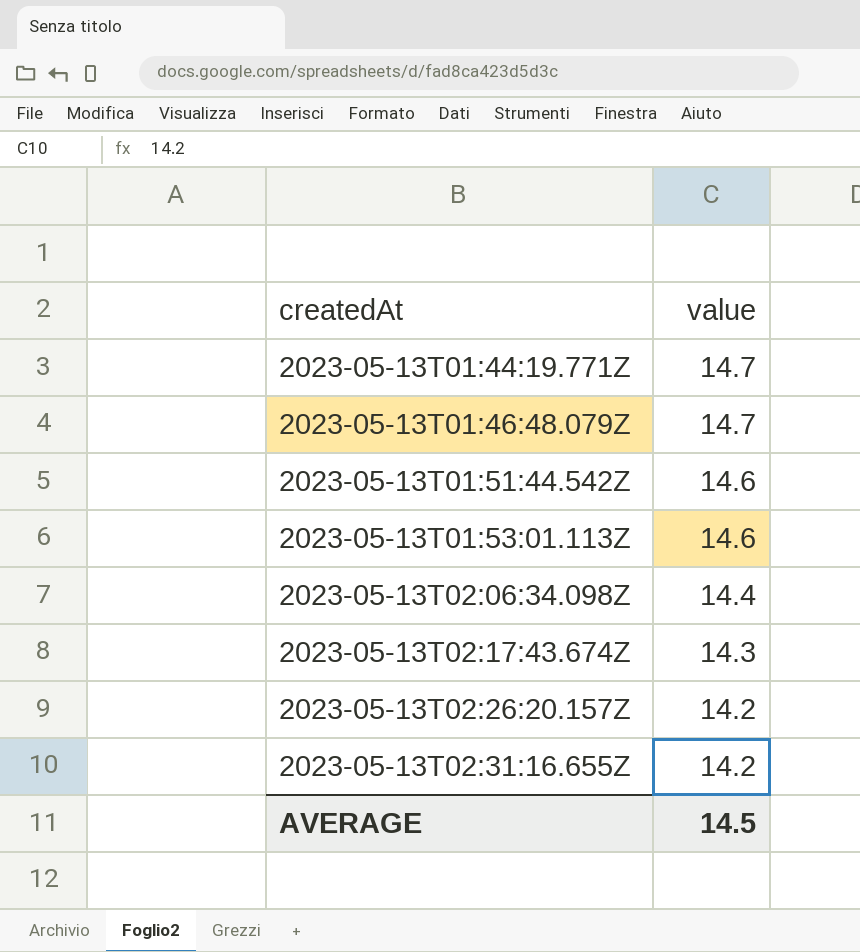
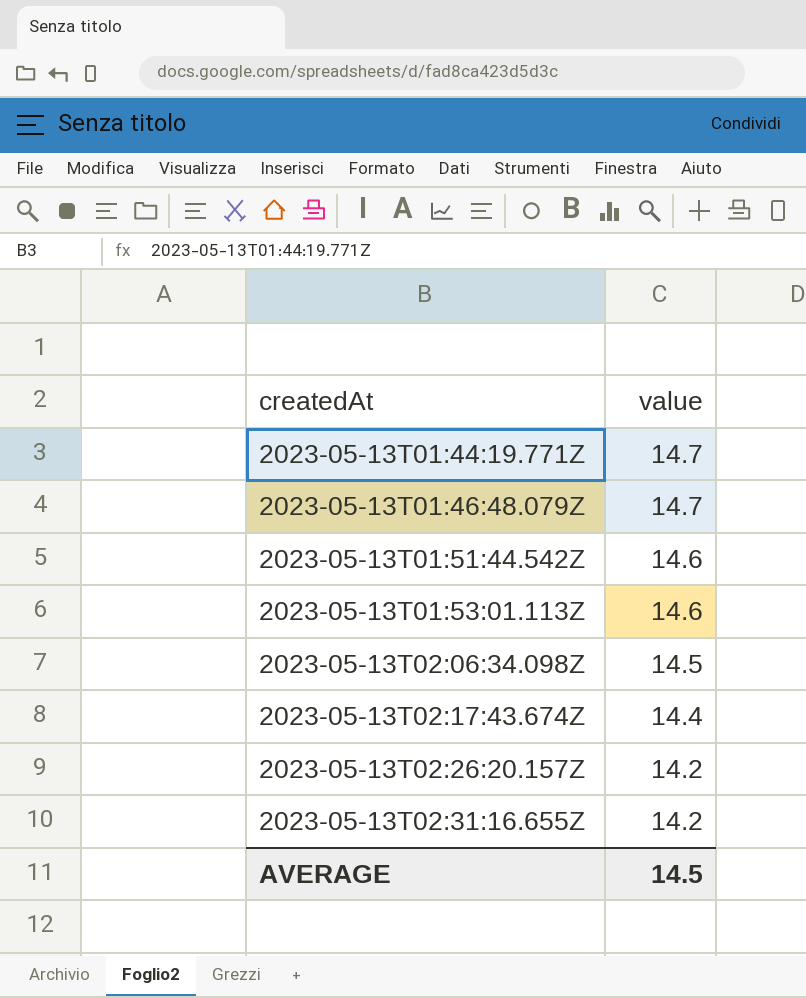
2023-05-13T02:06:34.098Z | value: 14.4 -> 14.5
2023-05-13T02:17:43.674Z | value: 14.3 -> 14.4

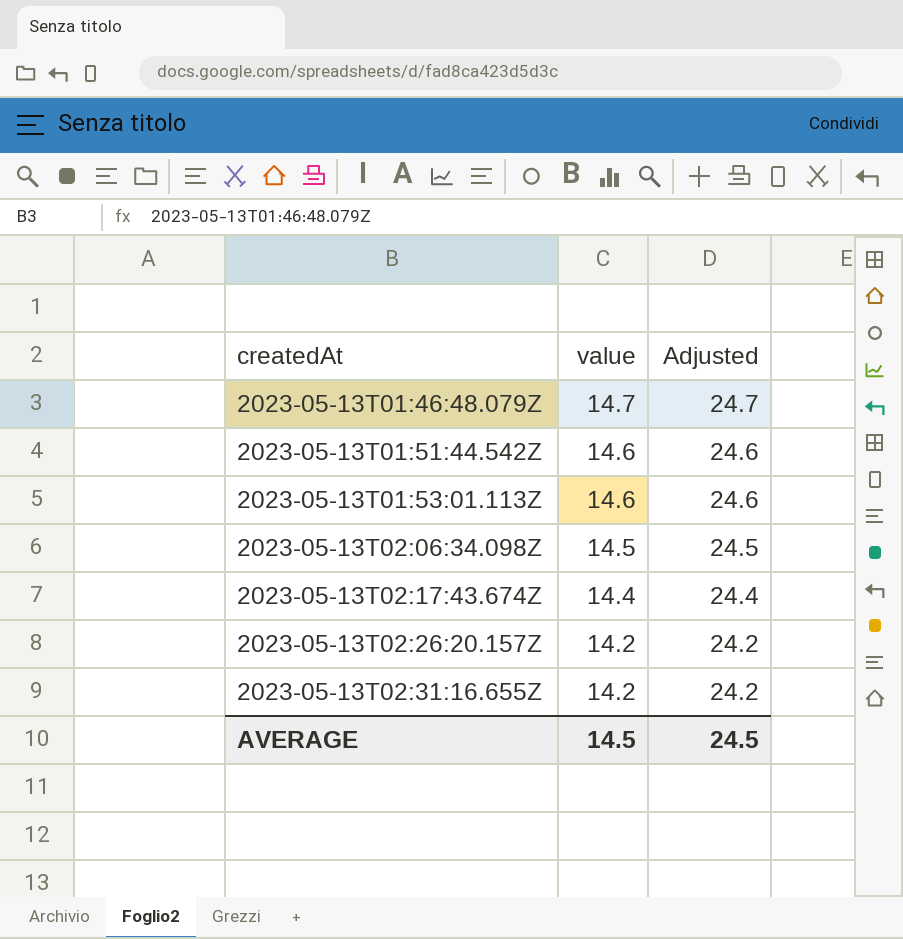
column Adjusted | formula: none -> [value] + 10
row 2023-05-13T01:44:19.771Z: 14.7 -> none

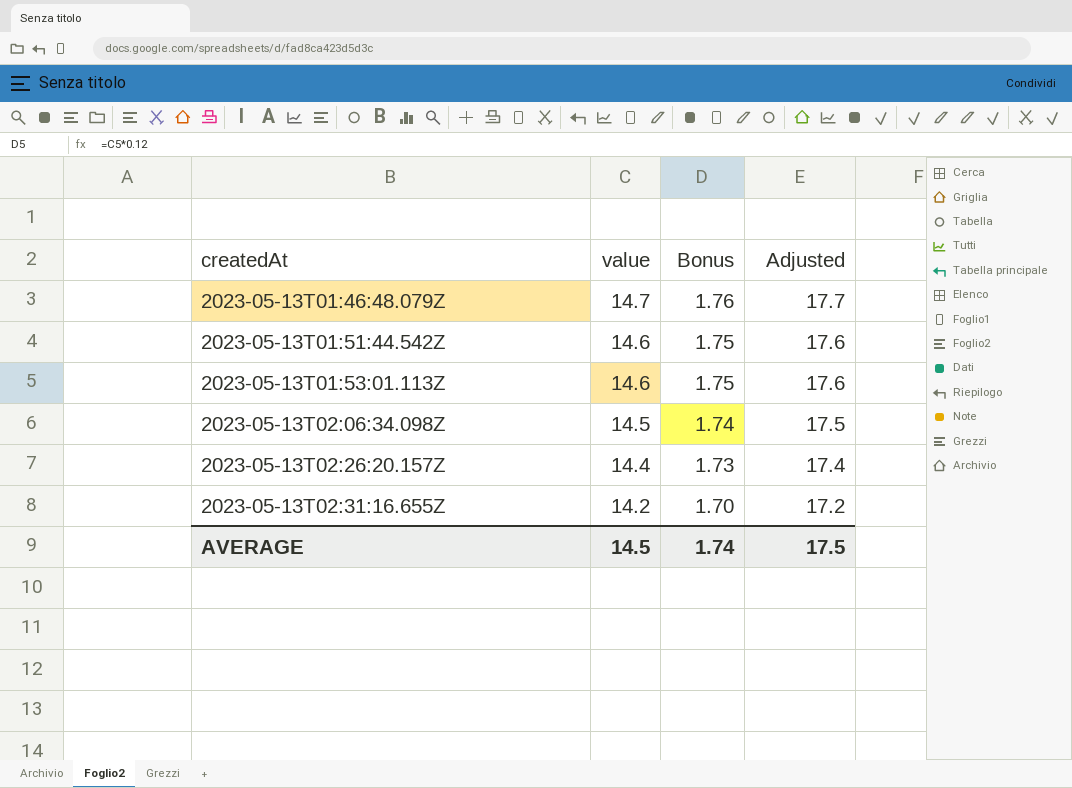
column Bonus | formula: none -> [value] * 0.12
column Adjusted | formula: [value] + 10 -> [value] + 3
row 2023-05-13T02:17:43.674Z: 14.4 | 24.4 -> none
2023-05-13T02:26:20.157Z | value: 14.2 -> 14.4
AVERAGE | Adjusted: 24.5 -> 17.5

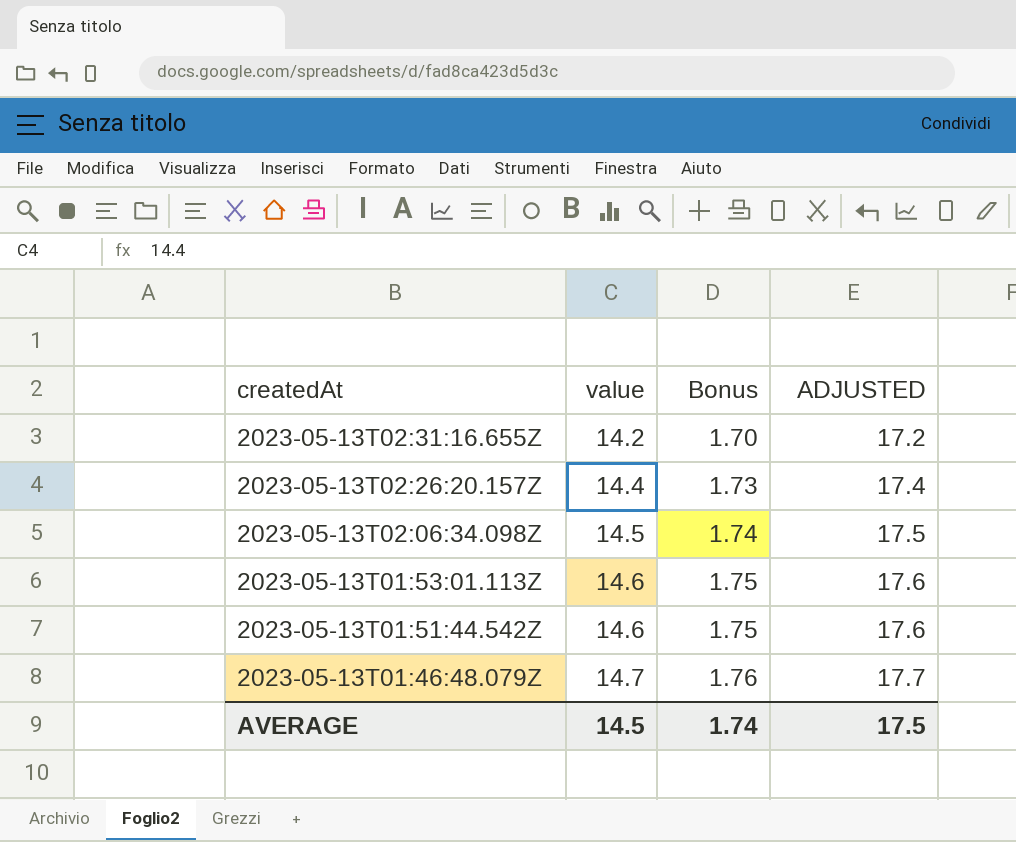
row order: createdAt ascending -> createdAt descending
column name: Adjusted -> ADJUSTED

